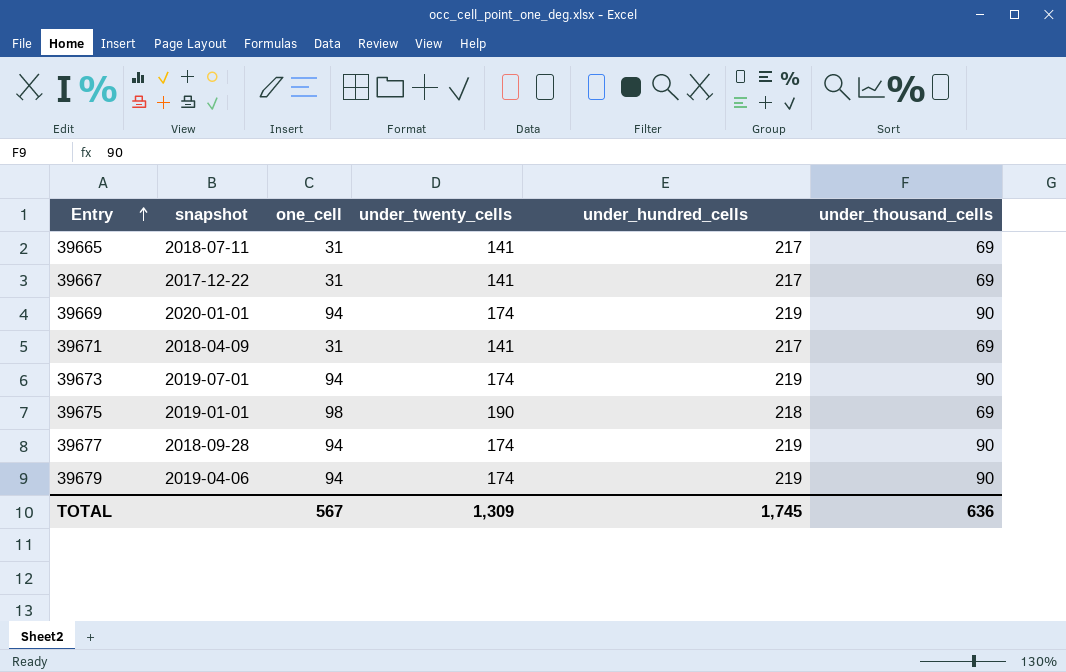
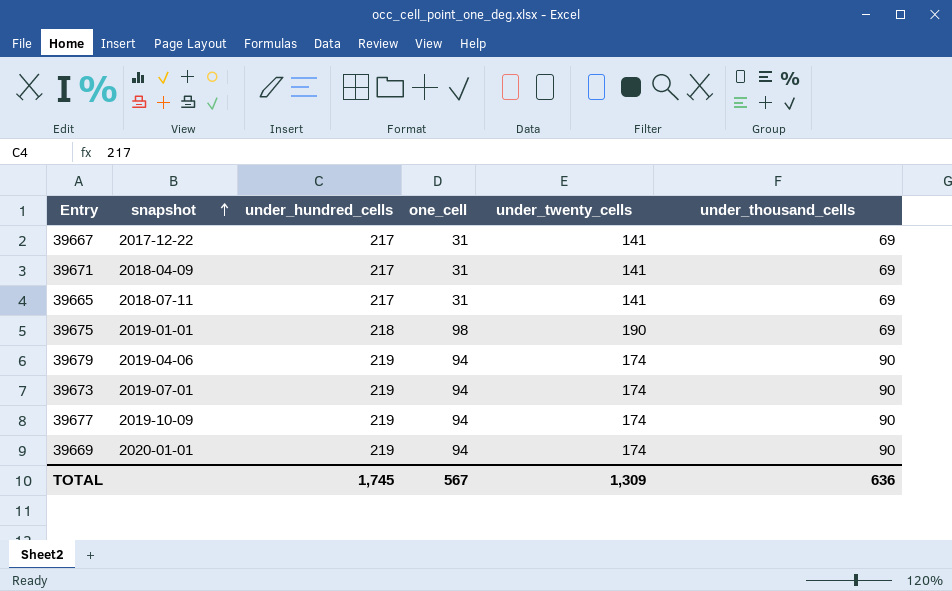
row order: Entry ascending -> snapshot ascending
column under_hundred_cells | position: 5 -> 3
39677 | snapshot: 2018-09-28 -> 2019-10-09

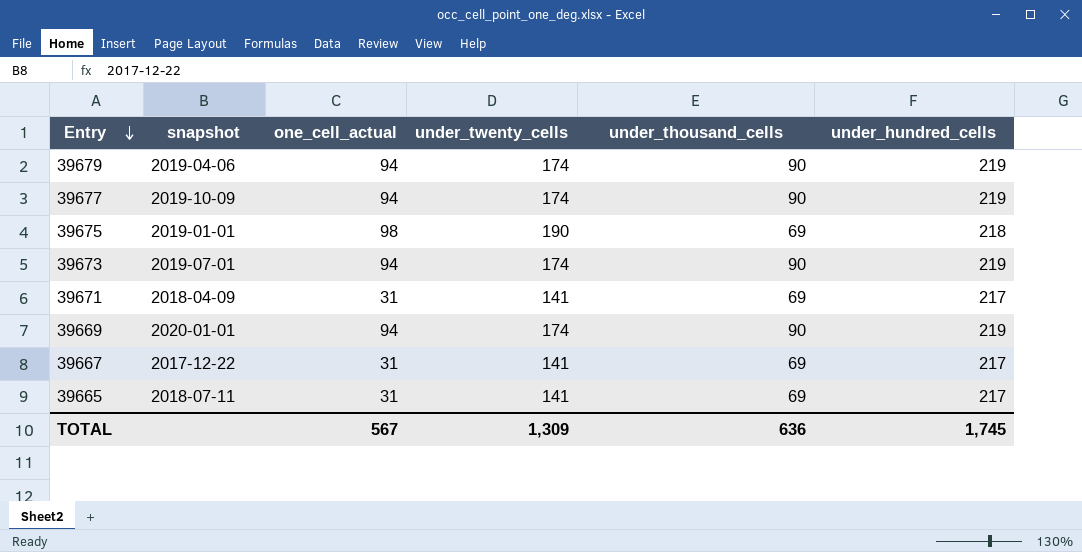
row order: snapshot ascending -> Entry descending
column name: one_cell -> one_cell_actual
column under_hundred_cells | position: 3 -> 6

